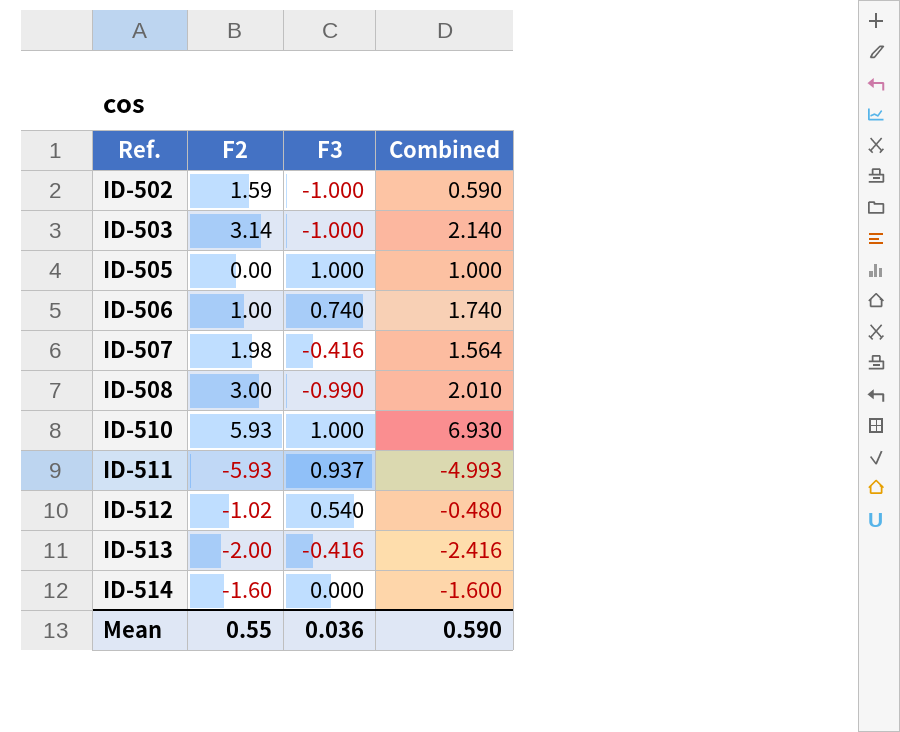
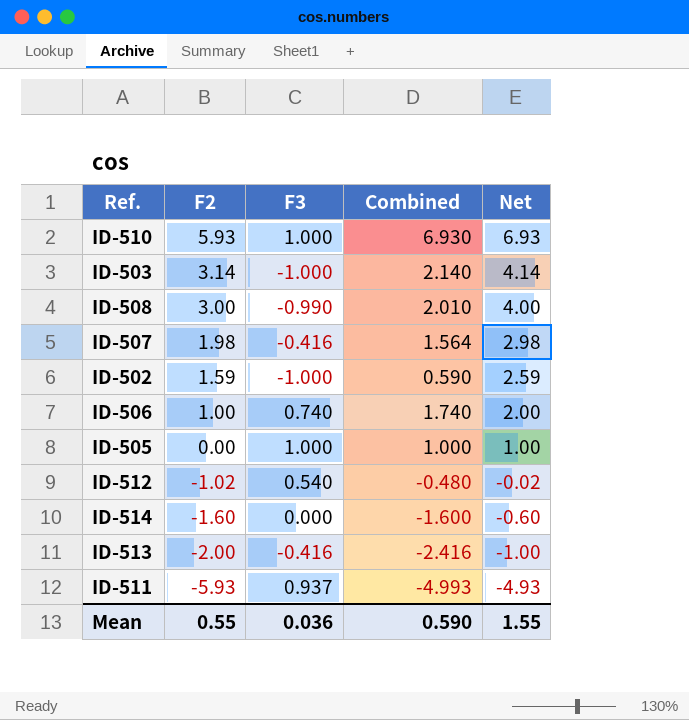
row order: Ref. ascending -> F2 descending
column Net | formula: none -> [F2] + 1

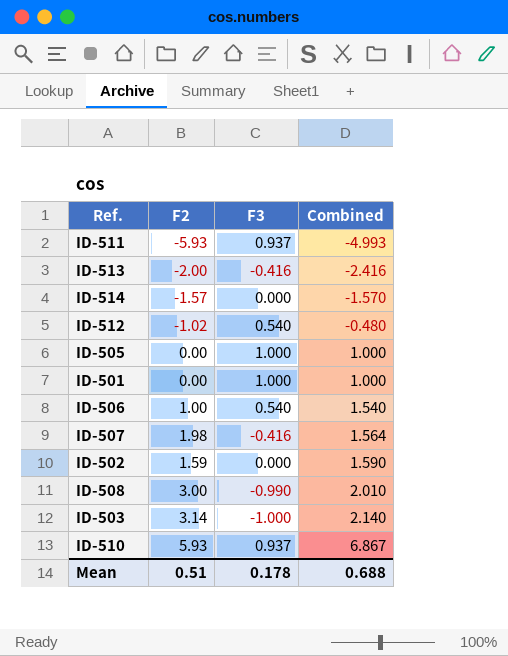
row order: F2 descending -> Combined ascending
column Net | formula: [F2] + 1 -> none
ID-514 | F2: -1.60 -> -1.57
ID-514 | Combined: -1.600 -> -1.570
row ID-501: none -> 0.00 | 1.000 | 1.000
ID-506 | F3: 0.740 -> 0.540
ID-506 | Combined: 1.740 -> 1.540
ID-502 | F3: -1.000 -> 0.000
ID-502 | Combined: 0.590 -> 1.590
ID-510 | F3: 1.000 -> 0.937
ID-510 | Combined: 6.930 -> 6.867
Mean | F2: 0.55 -> 0.51
Mean | F3: 0.036 -> 0.178
Mean | Combined: 0.590 -> 0.688

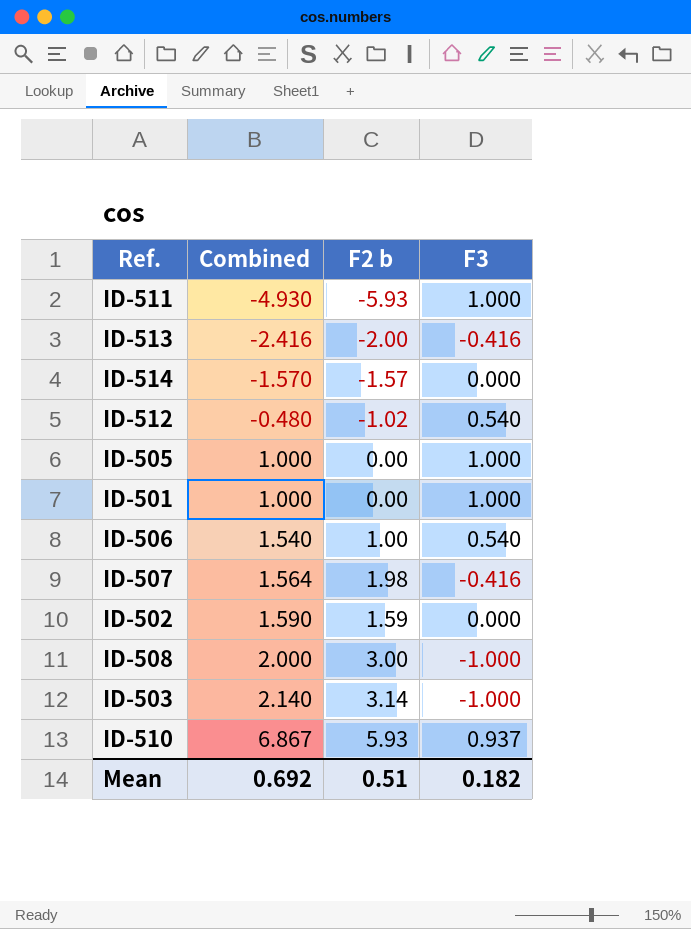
column Combined | position: 4 -> 2
column name: F2 -> F2 b
ID-511 | Combined: -4.993 -> -4.930
ID-511 | F3: 0.937 -> 1.000
ID-508 | Combined: 2.010 -> 2.000
ID-508 | F3: -0.990 -> -1.000
Mean | Combined: 0.688 -> 0.692
Mean | F3: 0.178 -> 0.182

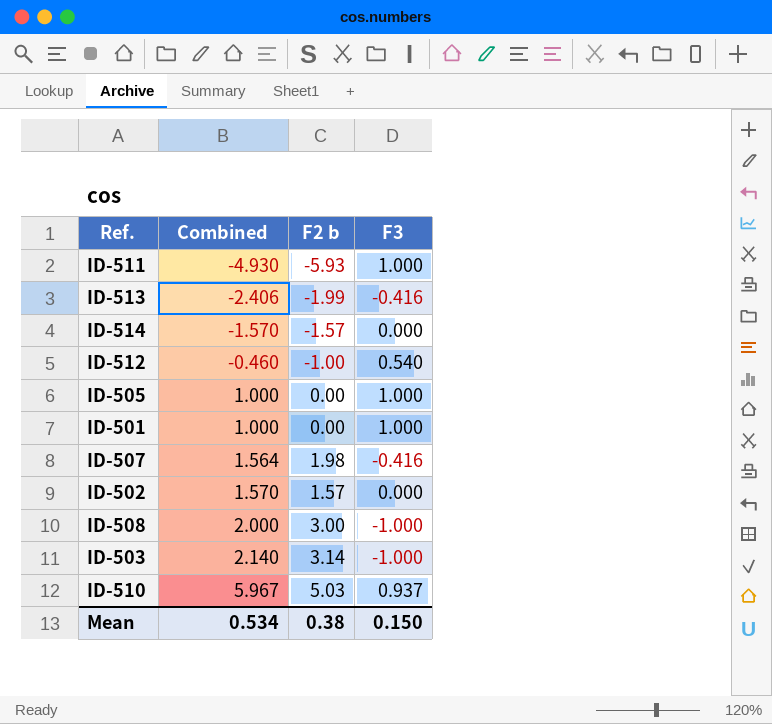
row ID-506: 1.540 | 1.00 | 0.540 -> none
ID-513 | Combined: -2.416 -> -2.406
ID-513 | F2 b: -2.00 -> -1.99
ID-512 | Combined: -0.480 -> -0.460
ID-512 | F2 b: -1.02 -> -1.00
ID-502 | Combined: 1.590 -> 1.570
ID-502 | F2 b: 1.59 -> 1.57
ID-510 | Combined: 6.867 -> 5.967
ID-510 | F2 b: 5.93 -> 5.03
Mean | Combined: 0.692 -> 0.534
Mean | F2 b: 0.51 -> 0.38
Mean | F3: 0.182 -> 0.150

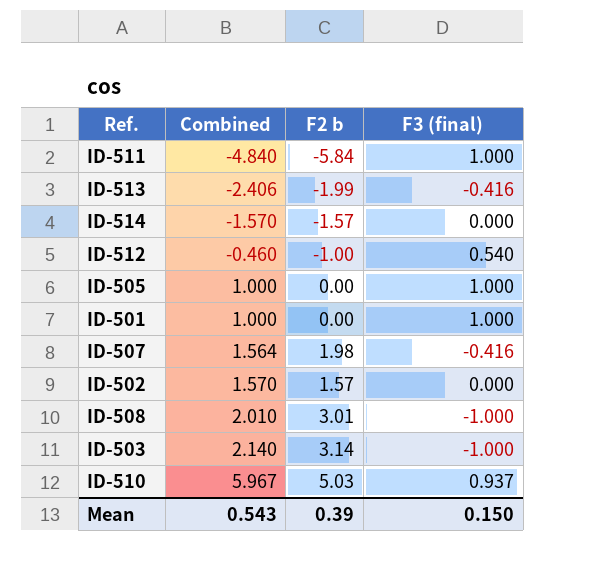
column name: F3 -> F3 (final)
ID-511 | Combined: -4.930 -> -4.840
ID-511 | F2 b: -5.93 -> -5.84
ID-508 | Combined: 2.000 -> 2.010
ID-508 | F2 b: 3.00 -> 3.01
Mean | Combined: 0.534 -> 0.543
Mean | F2 b: 0.38 -> 0.39

